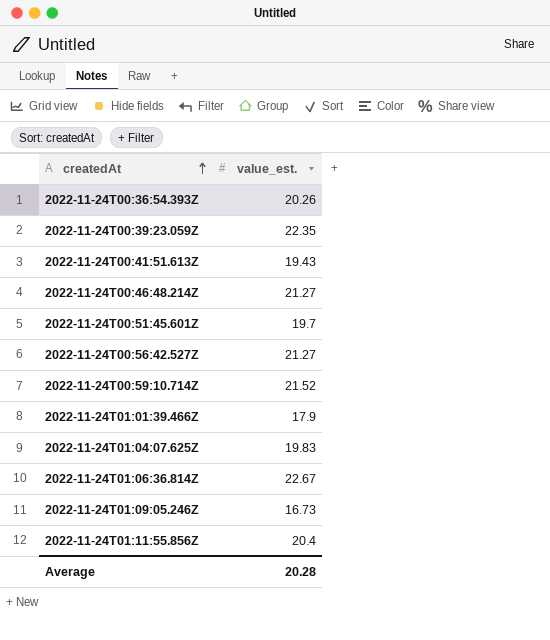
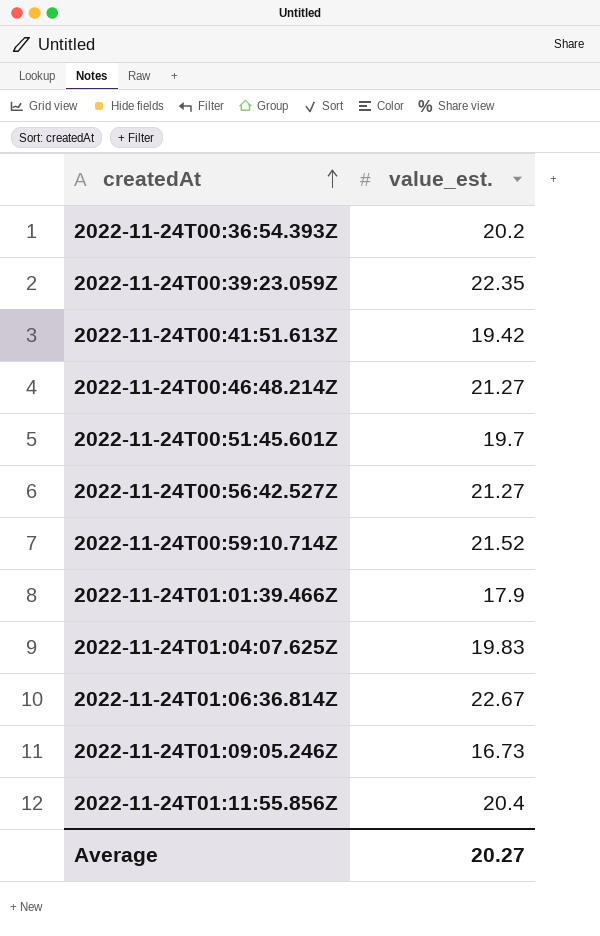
2022-11-24T00:36:54.393Z | value_est.: 20.26 -> 20.2
2022-11-24T00:41:51.613Z | value_est.: 19.43 -> 19.42
Average | value_est.: 20.28 -> 20.27

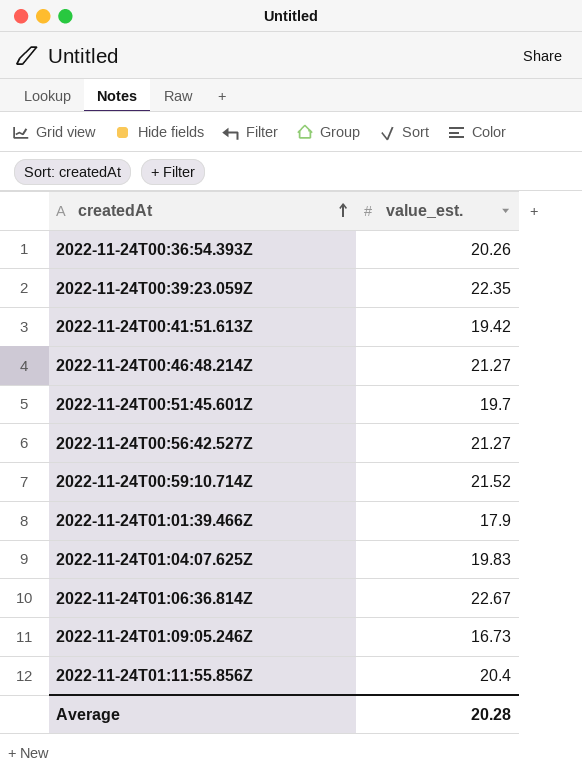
2022-11-24T00:36:54.393Z | value_est.: 20.2 -> 20.26
Average | value_est.: 20.27 -> 20.28

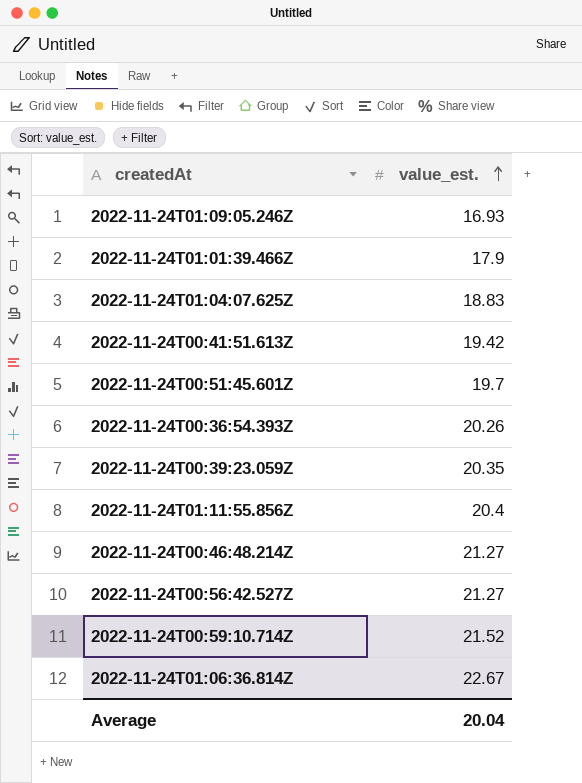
row order: createdAt ascending -> value_est. ascending
2022-11-24T01:09:05.246Z | value_est.: 16.73 -> 16.93
2022-11-24T01:04:07.625Z | value_est.: 19.83 -> 18.83
2022-11-24T00:39:23.059Z | value_est.: 22.35 -> 20.35
Average | value_est.: 20.28 -> 20.04

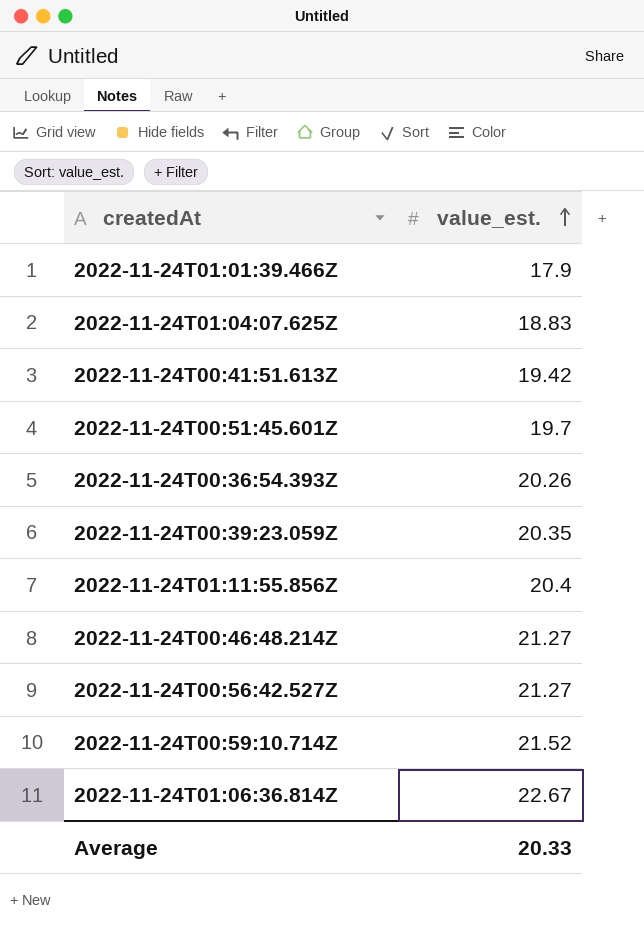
row 2022-11-24T01:09:05.246Z: 16.93 -> none
Average | value_est.: 20.04 -> 20.33

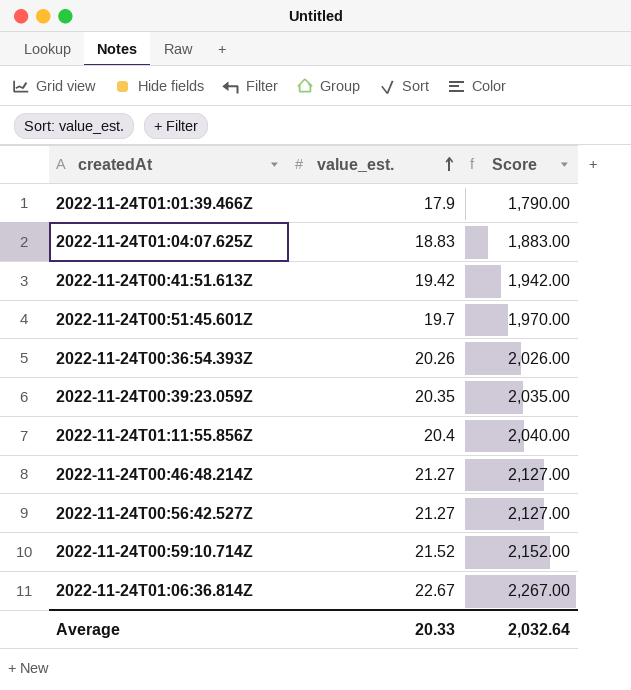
column Score | formula: none -> [value_est.] * 100

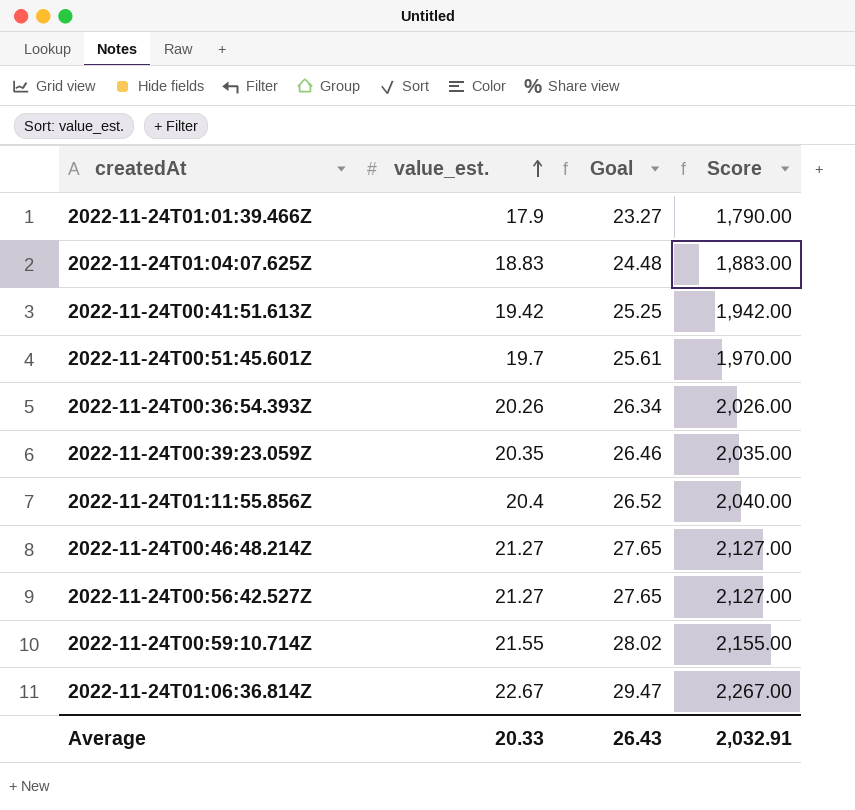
column Goal | formula: none -> [value_est.] * 1.3
2022-11-24T00:59:10.714Z | value_est.: 21.52 -> 21.55
2022-11-24T00:59:10.714Z | Score: 2,152.00 -> 2,155.00
Average | Score: 2,032.64 -> 2,032.91

